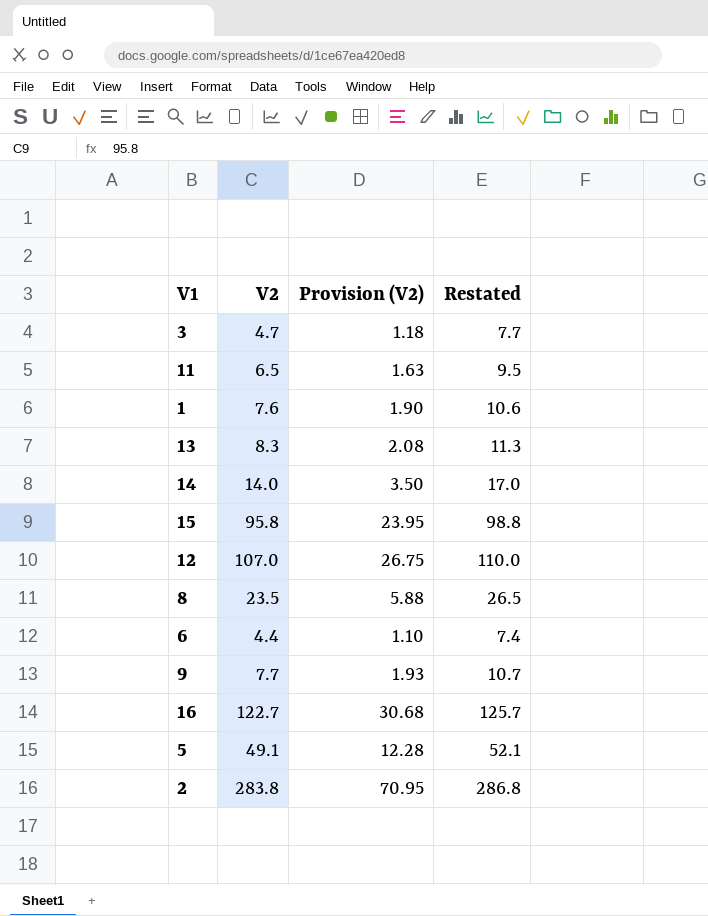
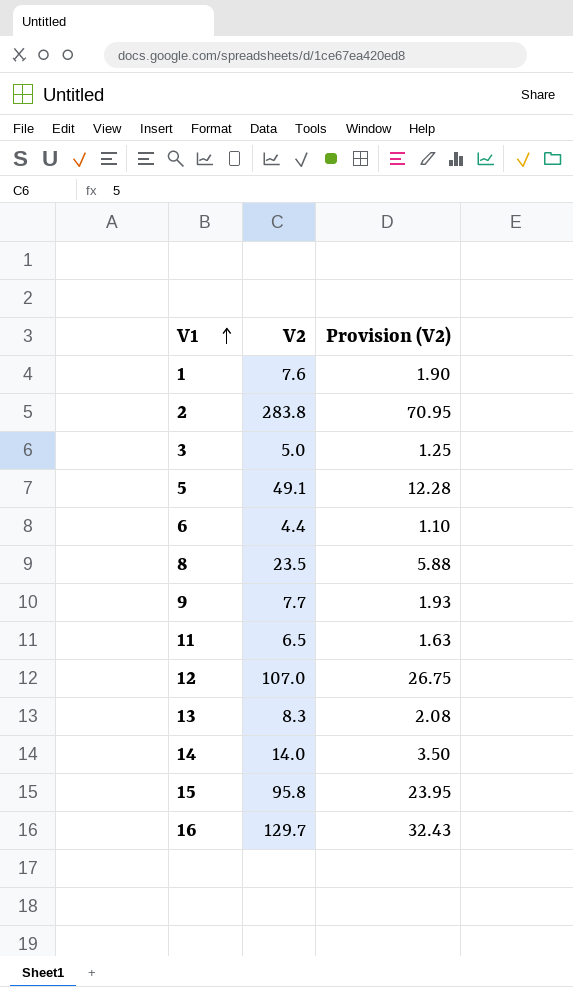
row order: none -> V1 ascending
column Restated | formula: [V2] + 3 -> none
3 | V2: 4.7 -> 5.0
3 | Provision (V2): 1.18 -> 1.25
16 | V2: 122.7 -> 129.7
16 | Provision (V2): 30.68 -> 32.43

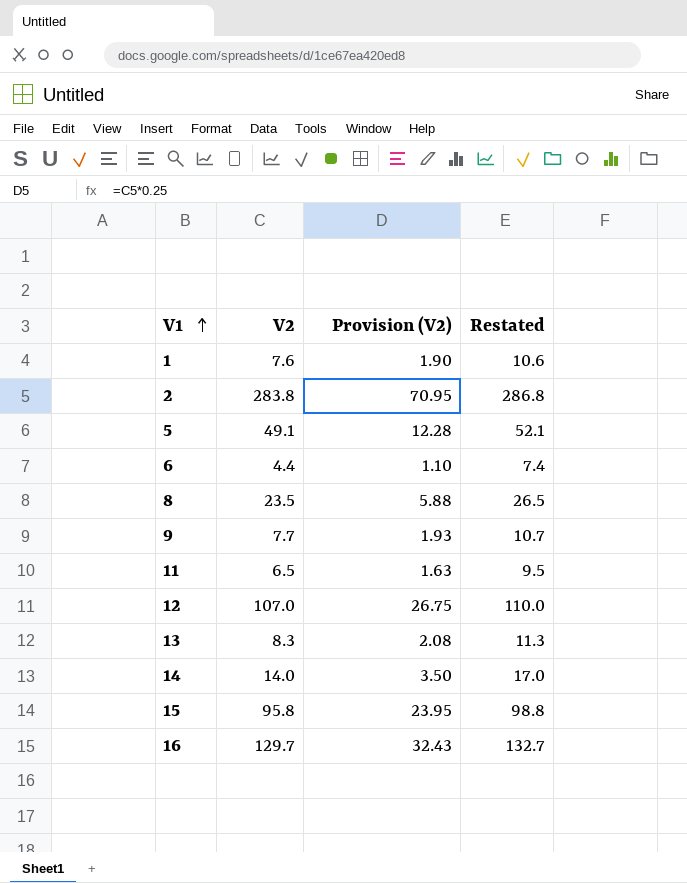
column Restated | formula: none -> [V2] + 3
row 3: 5.0 | 1.25 -> none

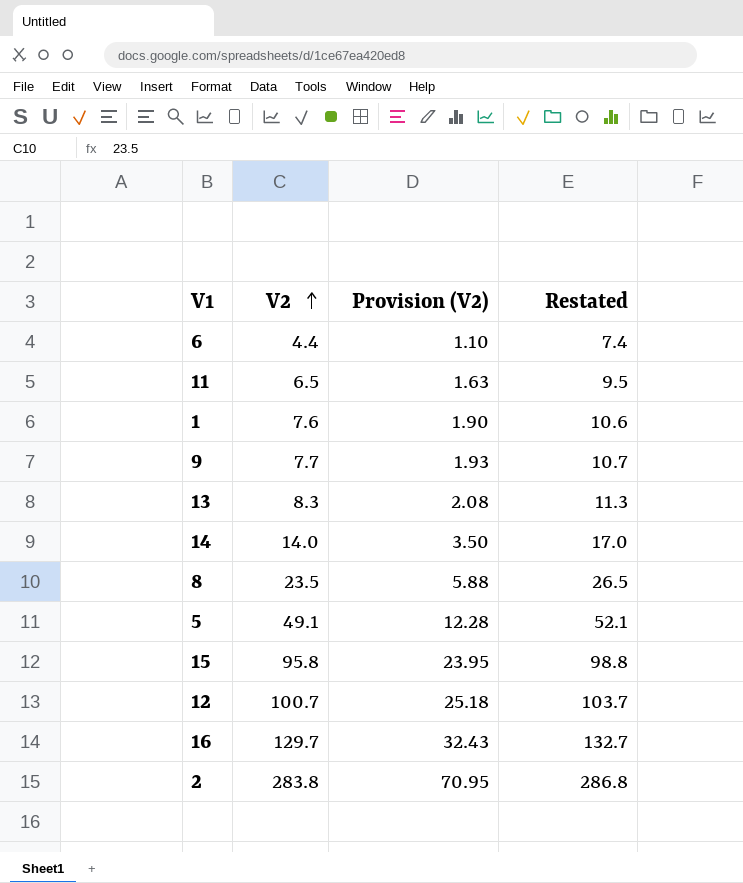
row order: V1 ascending -> V2 ascending
12 | V2: 107.0 -> 100.7
12 | Provision (V2): 26.75 -> 25.18
12 | Restated: 110.0 -> 103.7

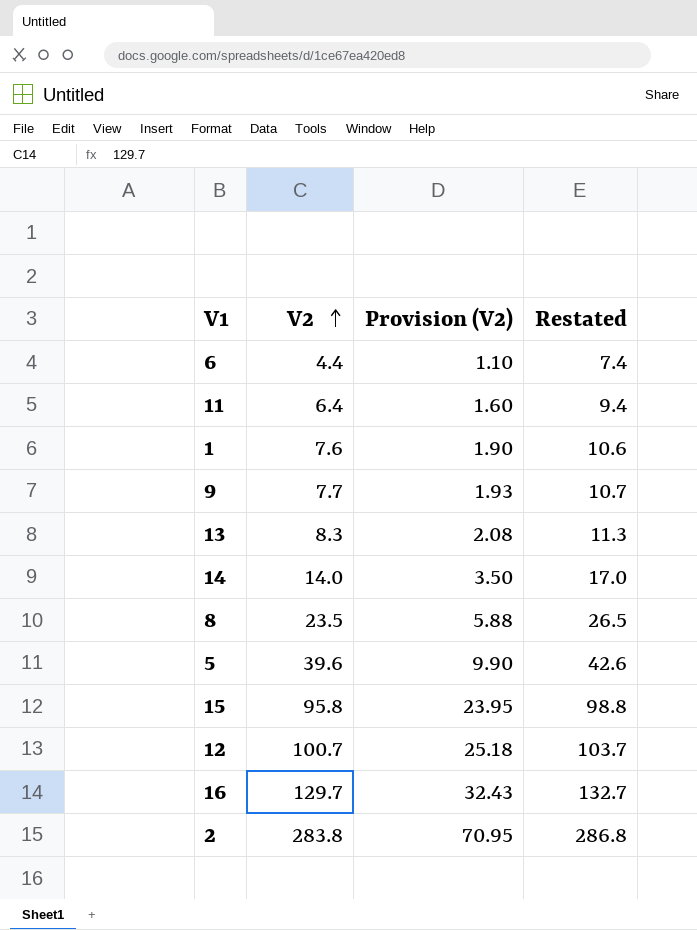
11 | V2: 6.5 -> 6.4
11 | Provision (V2): 1.63 -> 1.60
11 | Restated: 9.5 -> 9.4
5 | V2: 49.1 -> 39.6
5 | Provision (V2): 12.28 -> 9.90
5 | Restated: 52.1 -> 42.6

